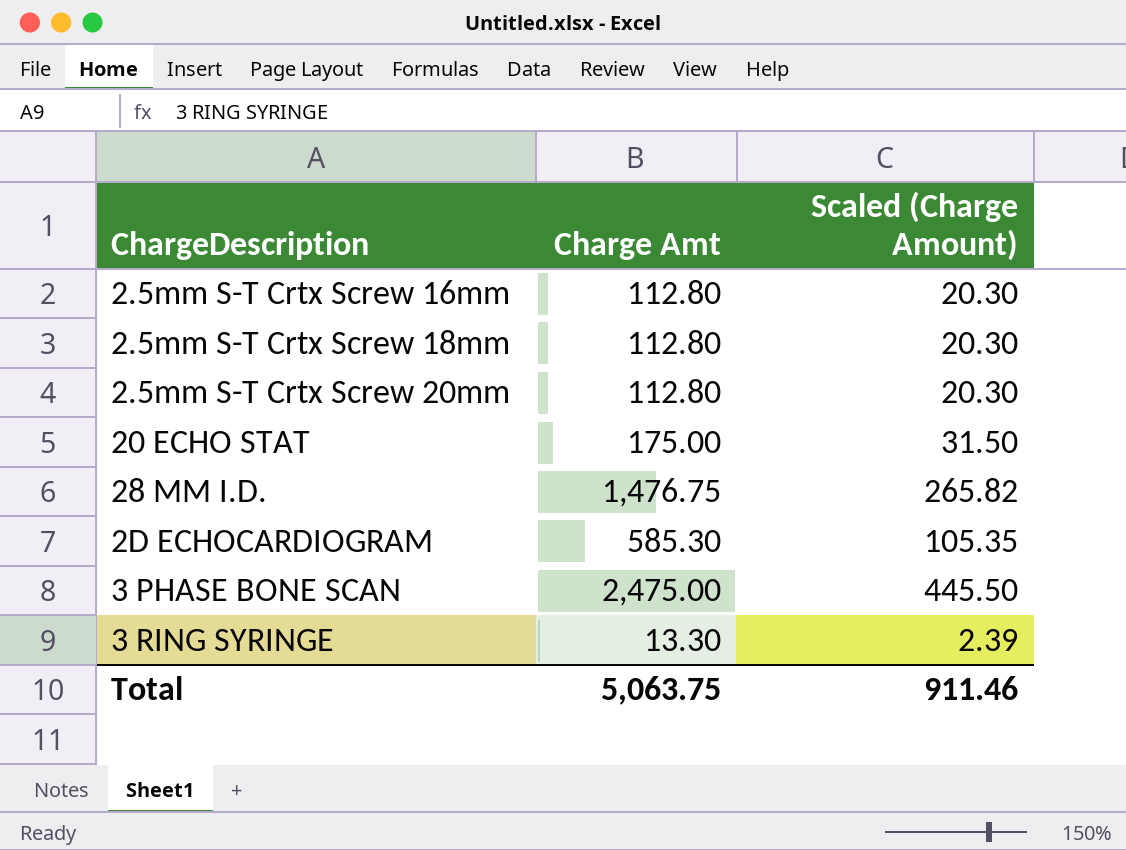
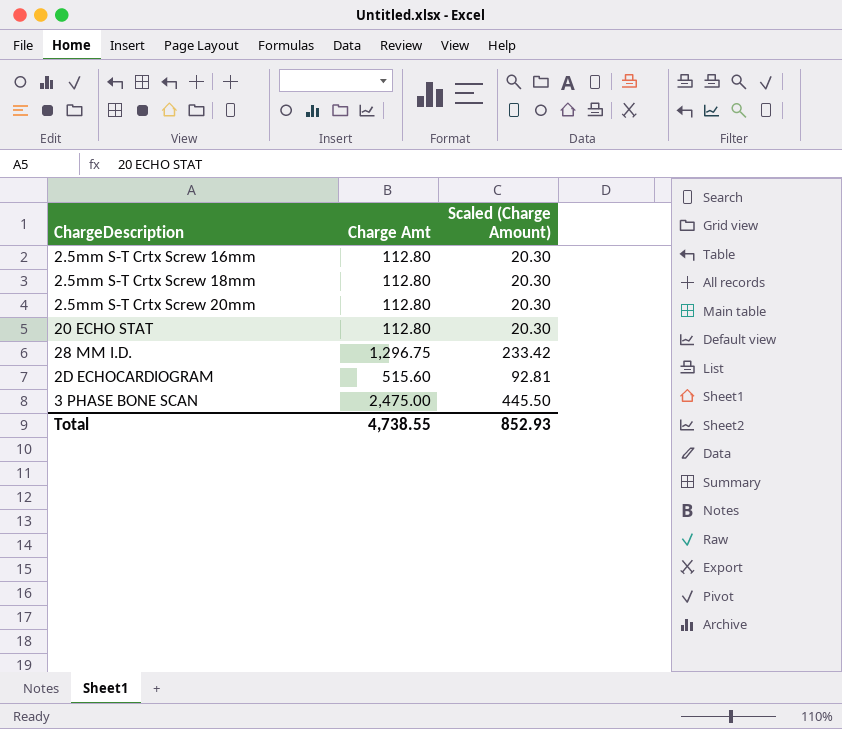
row 3 RING SYRINGE: 13.30 | 2.39 -> none
20 ECHO STAT | Charge Amt: 175.00 -> 112.80
20 ECHO STAT | Scaled (Charge Amount): 31.50 -> 20.30
28 MM I.D. | Charge Amt: 1,476.75 -> 1,296.75
28 MM I.D. | Scaled (Charge Amount): 265.82 -> 233.42
2D ECHOCARDIOGRAM | Charge Amt: 585.30 -> 515.60
2D ECHOCARDIOGRAM | Scaled (Charge Amount): 105.35 -> 92.81
Total | Charge Amt: 5,063.75 -> 4,738.55
Total | Scaled (Charge Amount): 911.46 -> 852.93

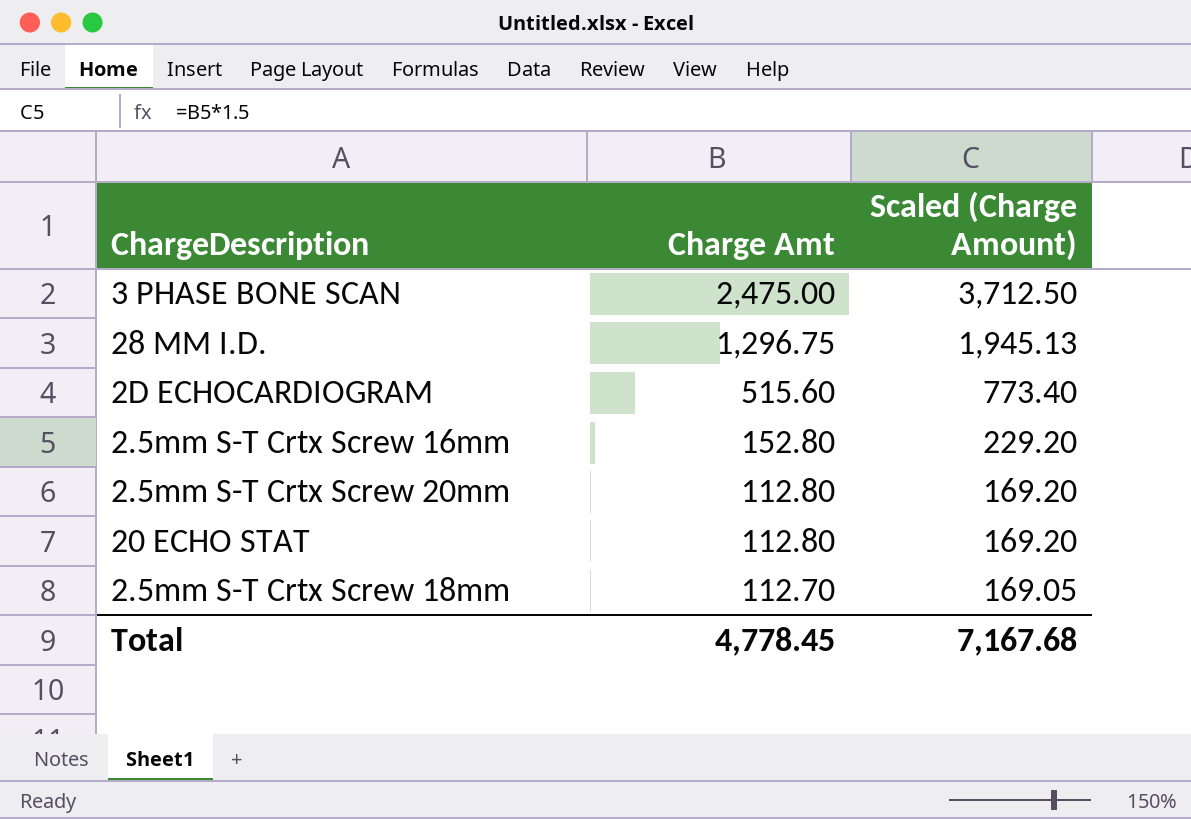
row order: none -> Charge Amt descending
column Scaled (Charge Amount) | formula: [Charge Amt] * 0.18 -> [Charge Amt] * 1.5
2.5mm S-T Crtx Screw 16mm | Charge Amt: 112.80 -> 152.80
2.5mm S-T Crtx Screw 18mm | Charge Amt: 112.80 -> 112.70
Total | Charge Amt: 4,738.55 -> 4,778.45
Total | Scaled (Charge Amount): 852.93 -> 7,167.68

